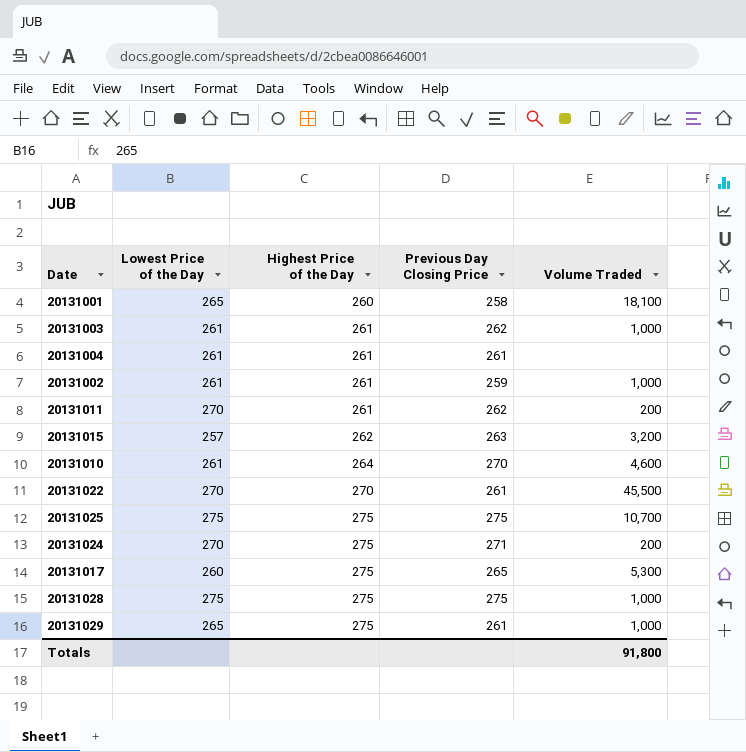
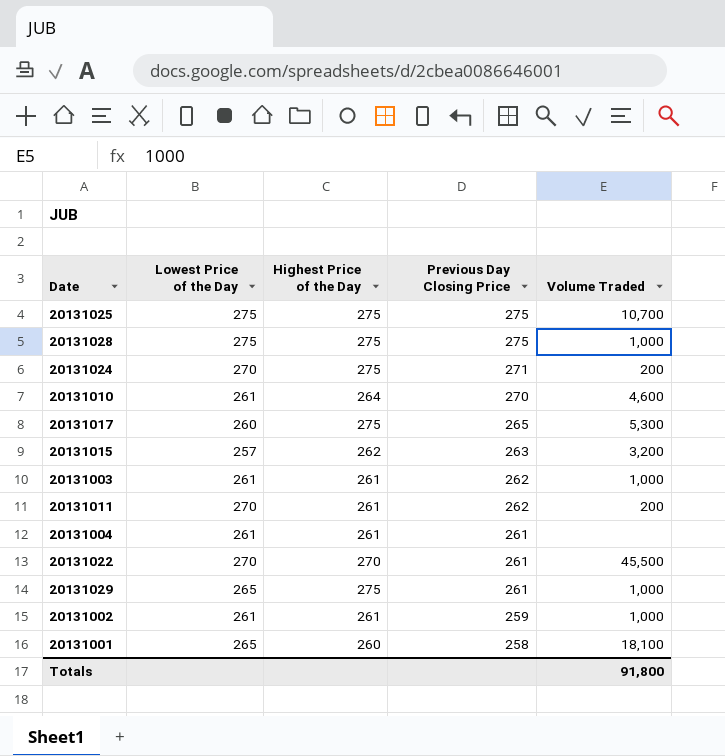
row order: Highest Price of the Day ascending -> Previous Day Closing Price descending

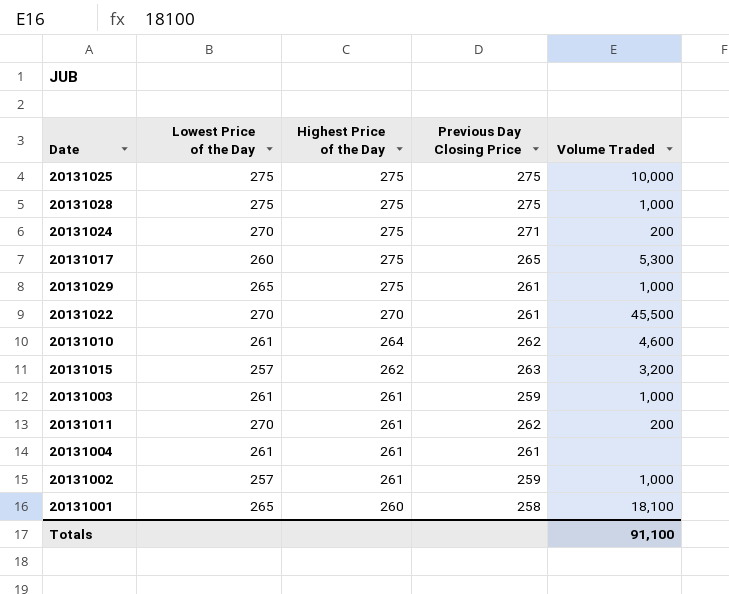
row order: Previous Day Closing Price descending -> Highest Price of the Day descending
20131025 | Volume Traded: 10,700 -> 10,000
20131010 | Previous Day Closing Price: 270 -> 262
20131003 | Previous Day Closing Price: 262 -> 259
20131002 | Lowest Price of the Day: 261 -> 257
Totals | Volume Traded: 91,800 -> 91,100

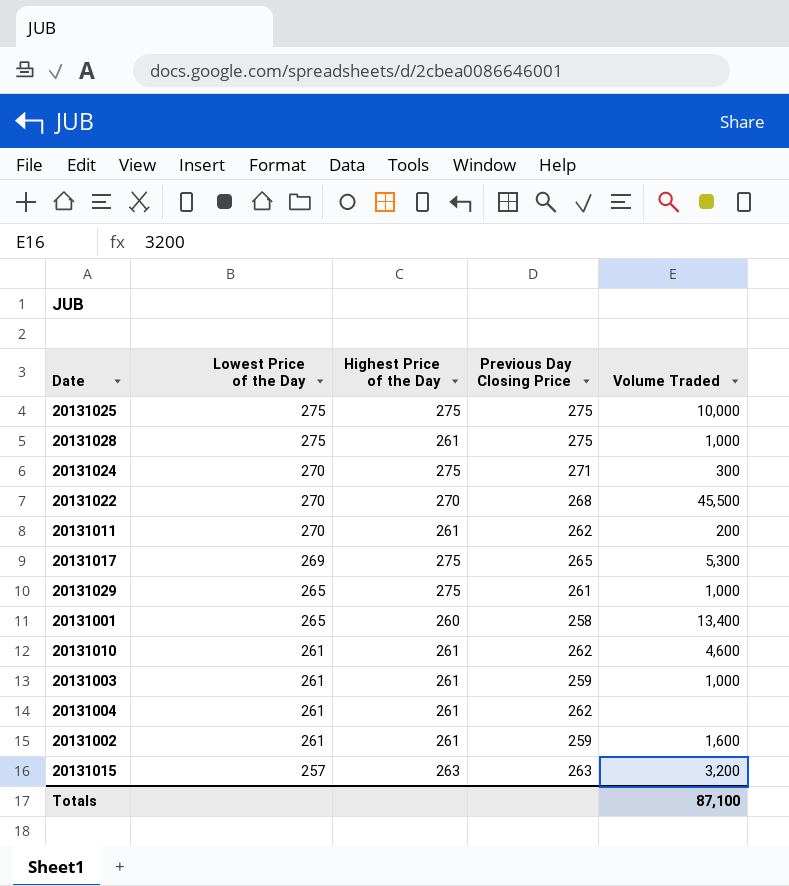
row order: Highest Price of the Day descending -> Lowest Price of the Day descending
20131028 | Highest Price of the Day: 275 -> 261
20131024 | Volume Traded: 200 -> 300
20131022 | Previous Day Closing Price: 261 -> 268
20131017 | Lowest Price of the Day: 260 -> 269
20131001 | Volume Traded: 18,100 -> 13,400
20131010 | Highest Price of the Day: 264 -> 261
20131004 | Previous Day Closing Price: 261 -> 262
20131002 | Lowest Price of the Day: 257 -> 261
20131002 | Volume Traded: 1,000 -> 1,600
20131015 | Highest Price of the Day: 262 -> 263
Totals | Volume Traded: 91,100 -> 87,100

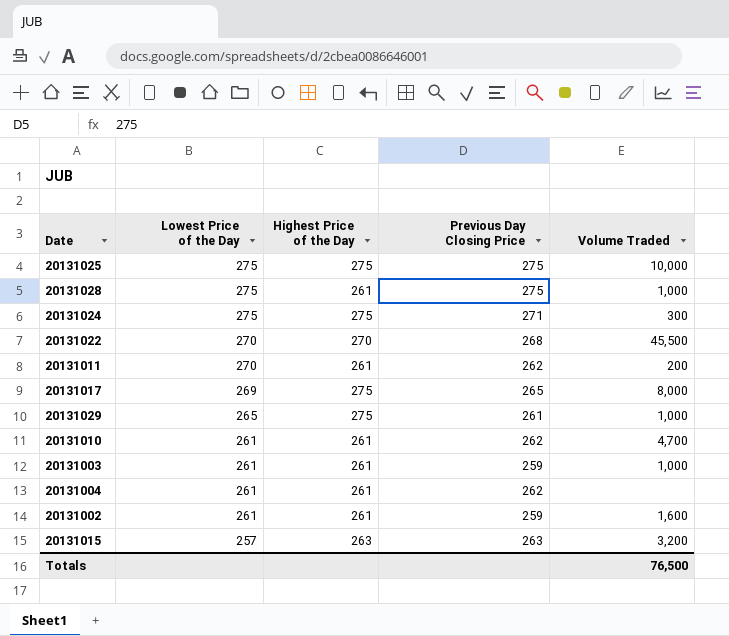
row 20131001: 265 | 260 | 258 | 13,400 -> none
20131024 | Lowest Price of the Day: 270 -> 275
20131017 | Volume Traded: 5,300 -> 8,000
20131010 | Volume Traded: 4,600 -> 4,700
Totals | Volume Traded: 87,100 -> 76,500

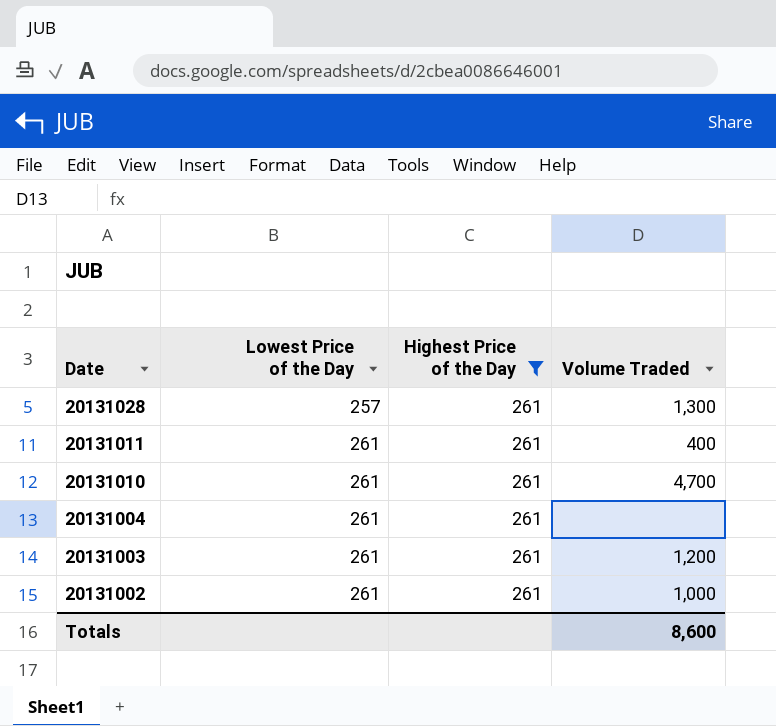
filter: none -> Highest Price of the Day = 261
row order: Lowest Price of the Day descending -> Date descending
column Previous Day Closing Price | position: 4 -> none
20131028 | Lowest Price of the Day: 275 -> 257
20131028 | Volume Traded: 1,000 -> 1,300
20131011 | Lowest Price of the Day: 270 -> 261
20131011 | Volume Traded: 200 -> 400
20131003 | Volume Traded: 1,000 -> 1,200
20131002 | Volume Traded: 1,600 -> 1,000
Totals | Volume Traded: 76,500 -> 8,600

